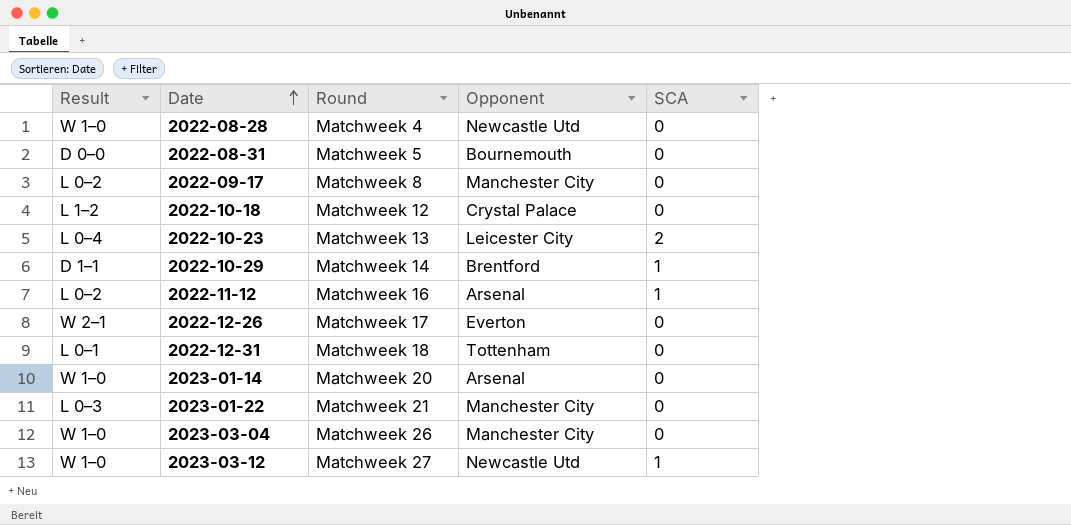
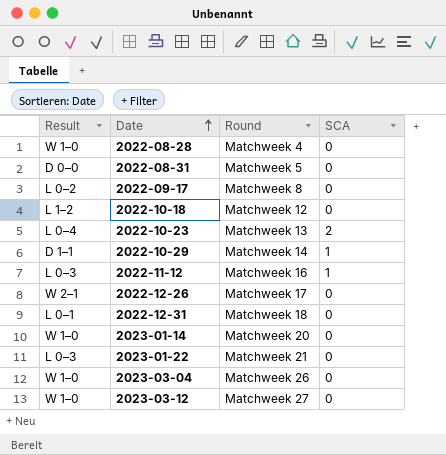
column Opponent | position: 4 -> none
2022-11-12 | Result: L 0–2 -> L 0–3
2023-03-12 | SCA: 1 -> 0

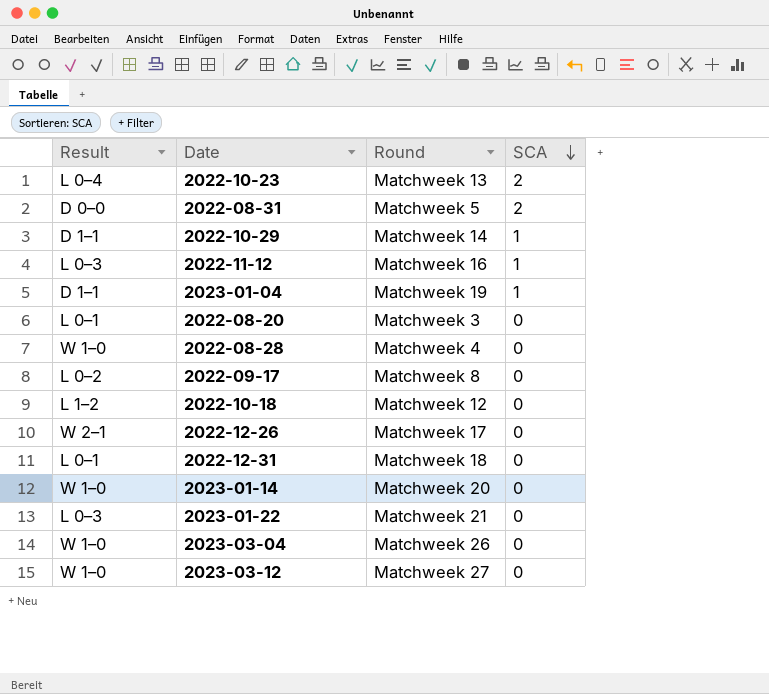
row order: Date ascending -> SCA descending
2022-08-31 | SCA: 0 -> 2
row 2023-01-04: none -> D 1–1 | Matchweek 19 | 1
row 2022-08-20: none -> L 0–1 | Matchweek 3 | 0

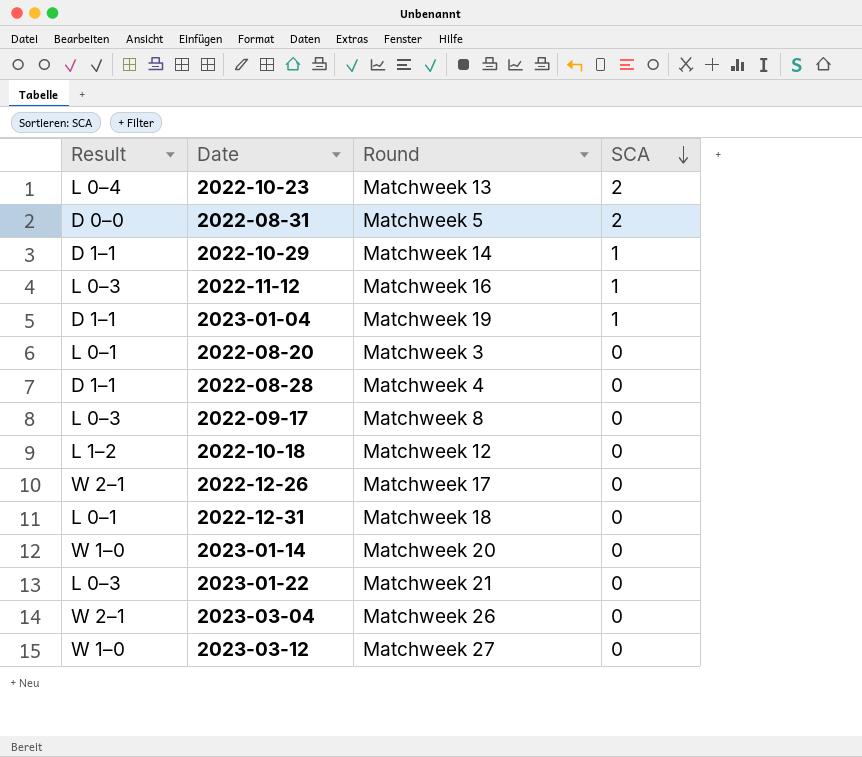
2022-08-28 | Result: W 1–0 -> D 1–1
2022-09-17 | Result: L 0–2 -> L 0–3
2023-03-04 | Result: W 1–0 -> W 2–1

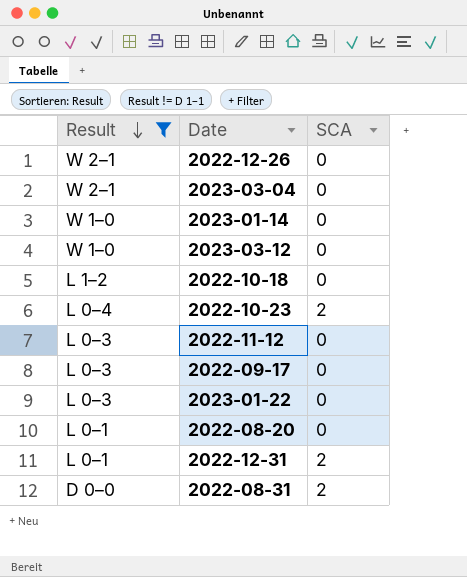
filter: none -> Result != D 1–1
row order: SCA descending -> Result descending
column Round | position: 3 -> none
2022-11-12 | SCA: 1 -> 0
2022-12-31 | SCA: 0 -> 2

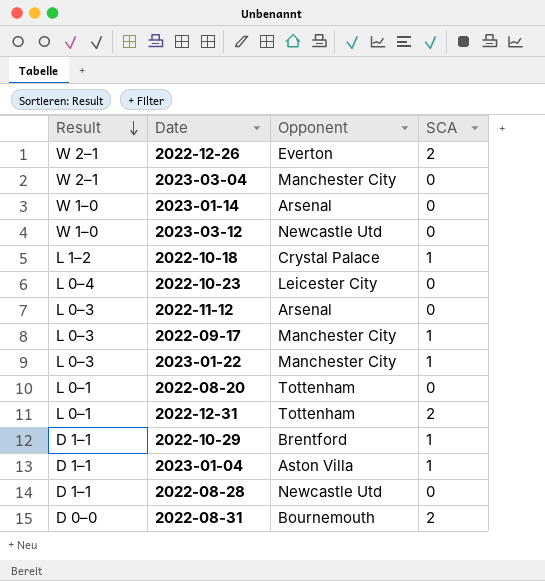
filter: Result != D 1–1 -> none
column Opponent | position: none -> 3
2022-12-26 | SCA: 0 -> 2
2022-10-18 | SCA: 0 -> 1
2022-10-23 | SCA: 2 -> 0
2022-09-17 | SCA: 0 -> 1
2023-01-22 | SCA: 0 -> 1

